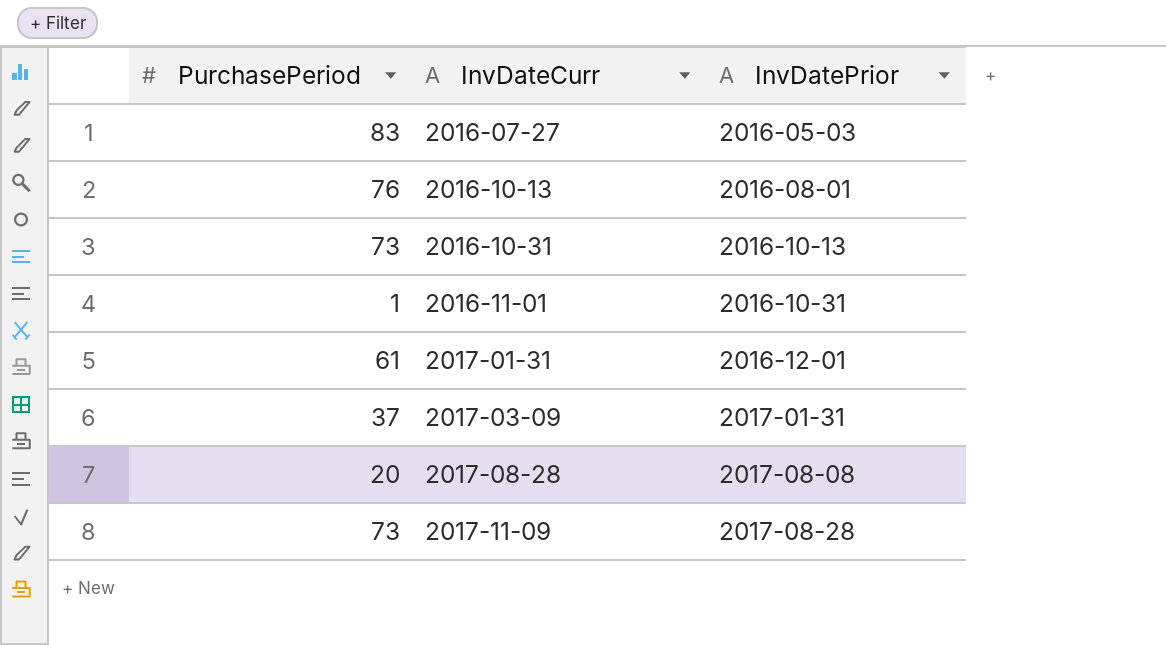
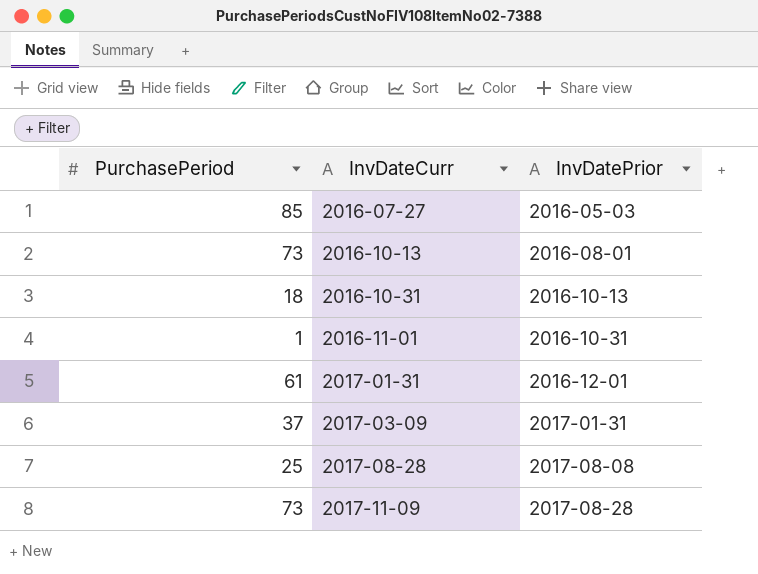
2016-07-27 | PurchasePeriod: 83 -> 85
2016-10-13 | PurchasePeriod: 76 -> 73
2016-10-31 | PurchasePeriod: 73 -> 18
2017-08-28 | PurchasePeriod: 20 -> 25

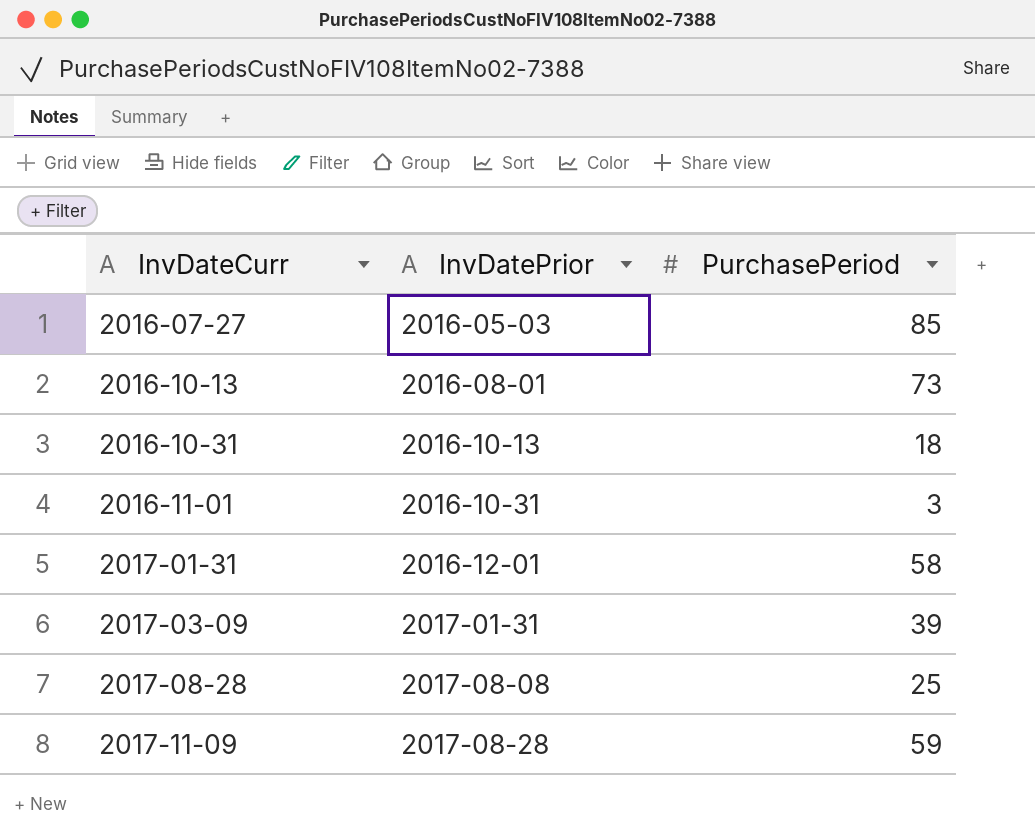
column PurchasePeriod | position: 1 -> 3
2016-11-01 | PurchasePeriod: 1 -> 3
2017-01-31 | PurchasePeriod: 61 -> 58
2017-03-09 | PurchasePeriod: 37 -> 39
2017-11-09 | PurchasePeriod: 73 -> 59

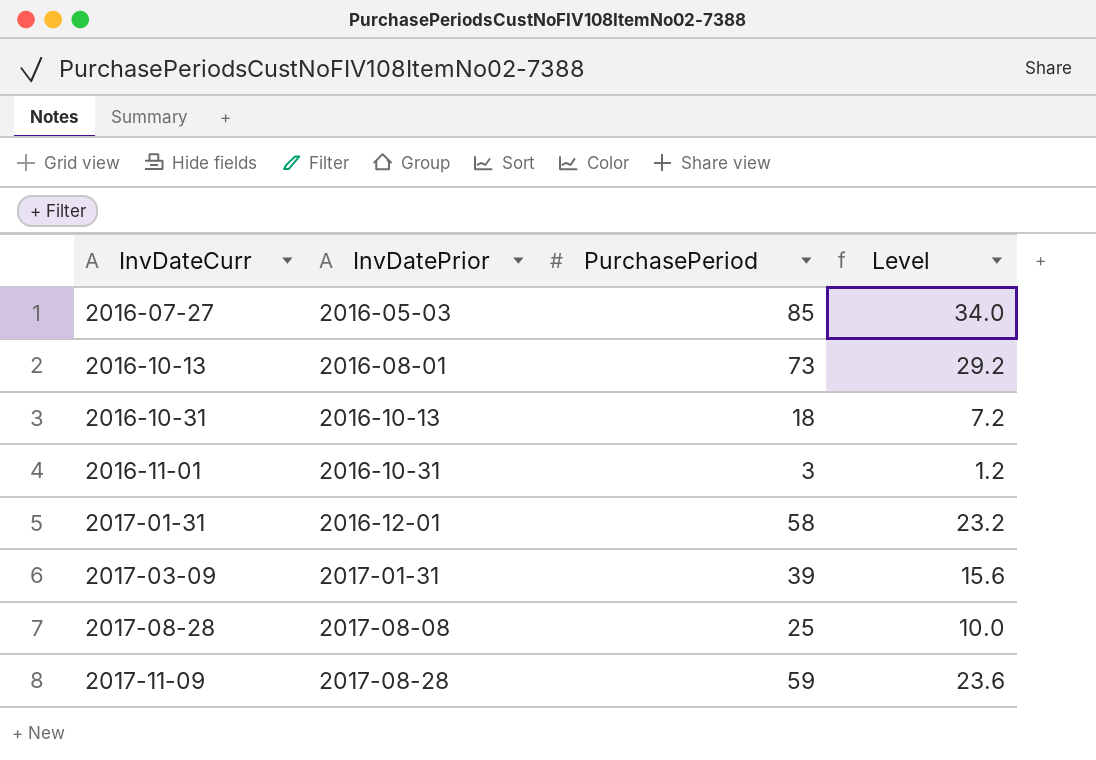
column Level | formula: none -> [PurchasePeriod] * 0.4

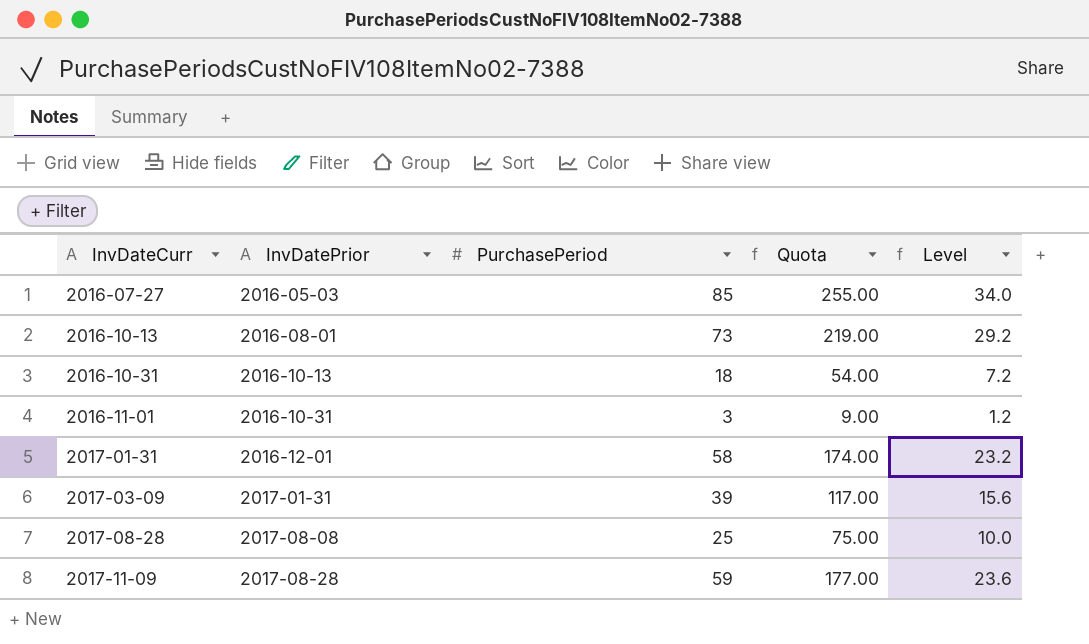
column Quota | formula: none -> [PurchasePeriod] * 3

